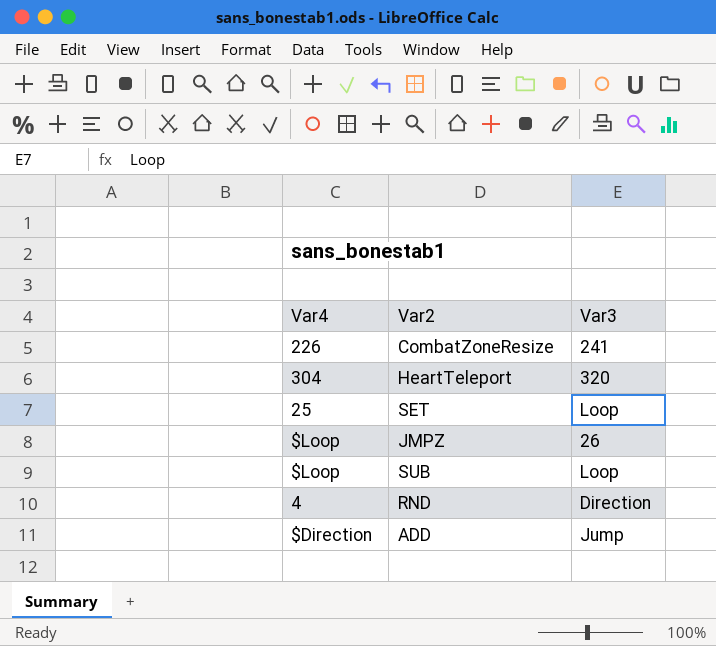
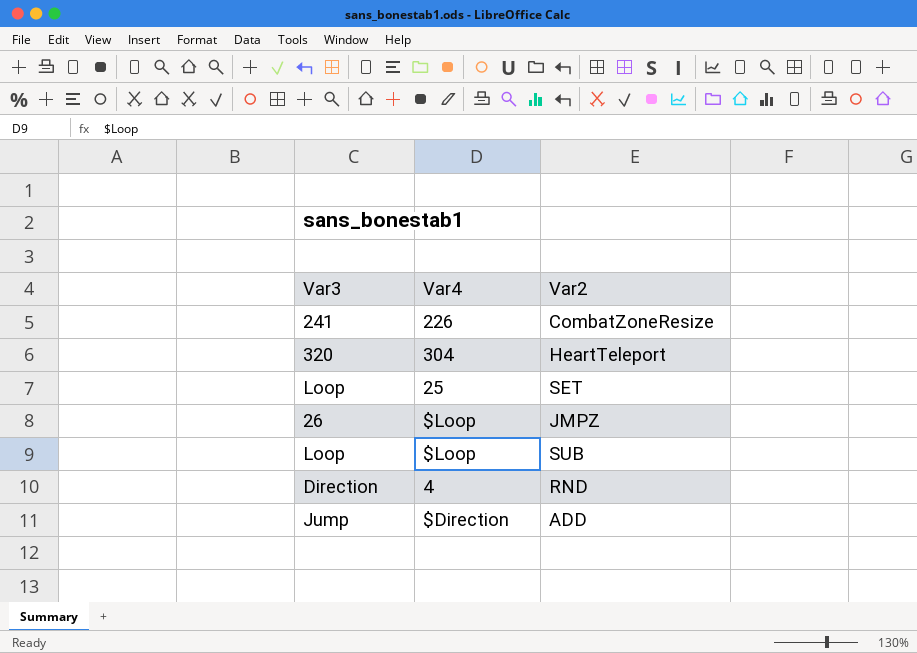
column Var3 | position: 3 -> 1

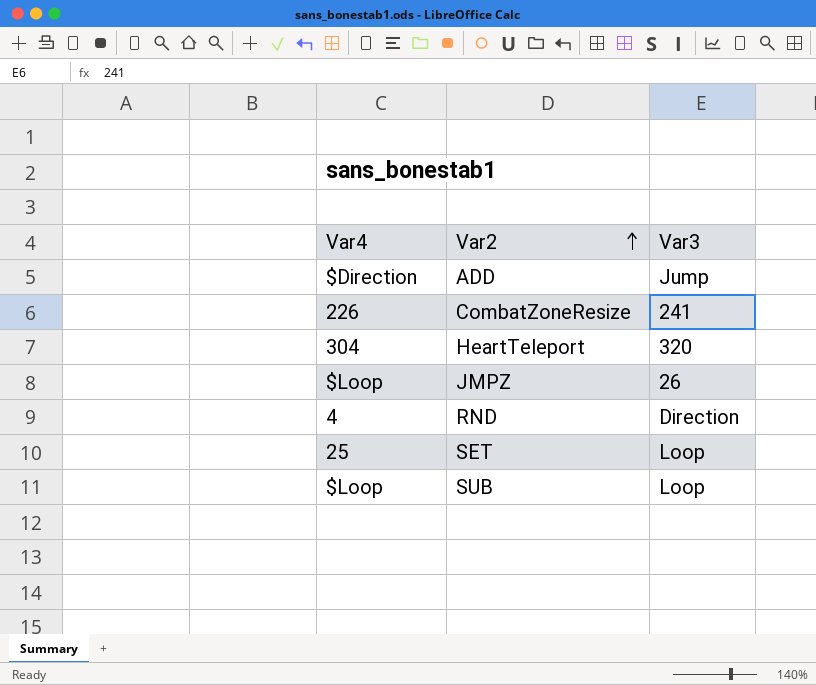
row order: none -> Var2 ascending
column Var3 | position: 1 -> 3

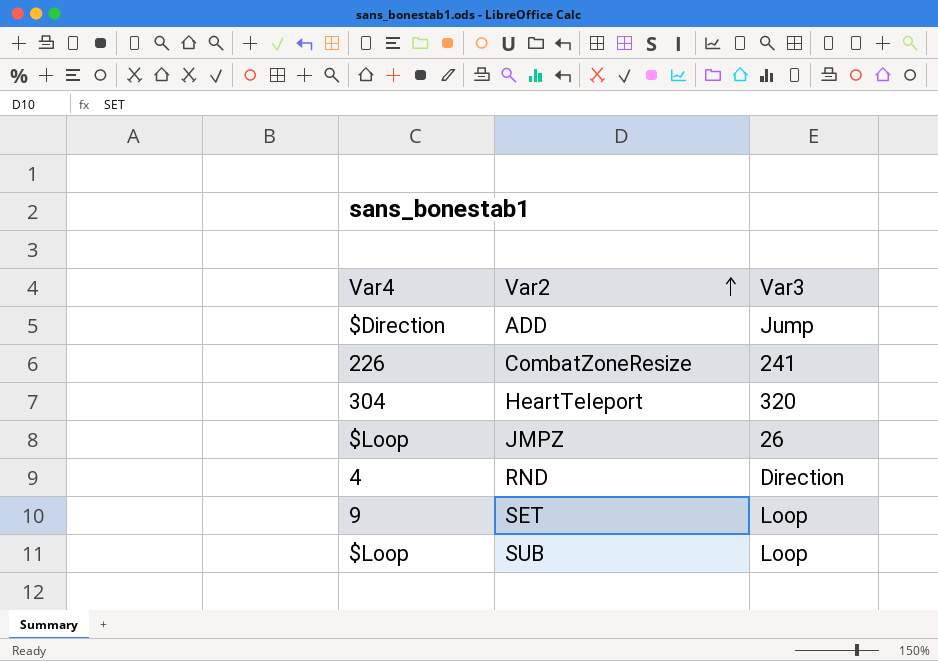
SET | Var4: 25 -> 9

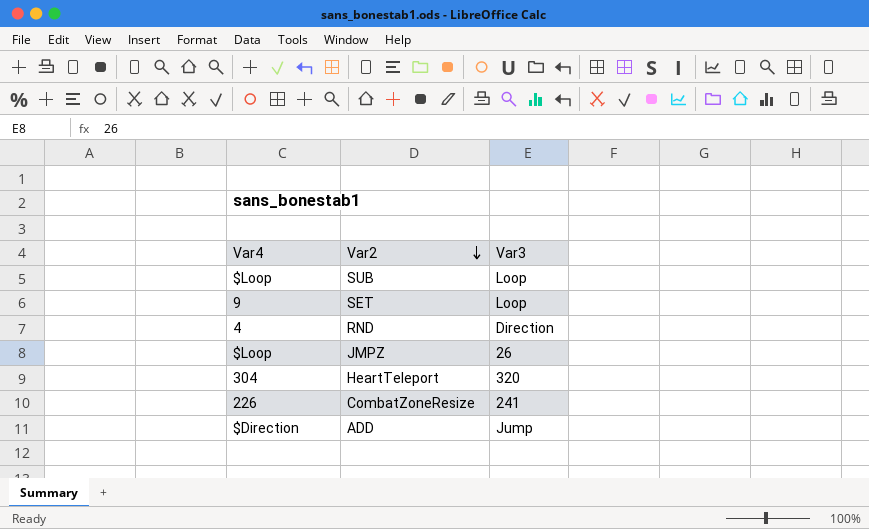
row order: Var2 ascending -> Var2 descending

